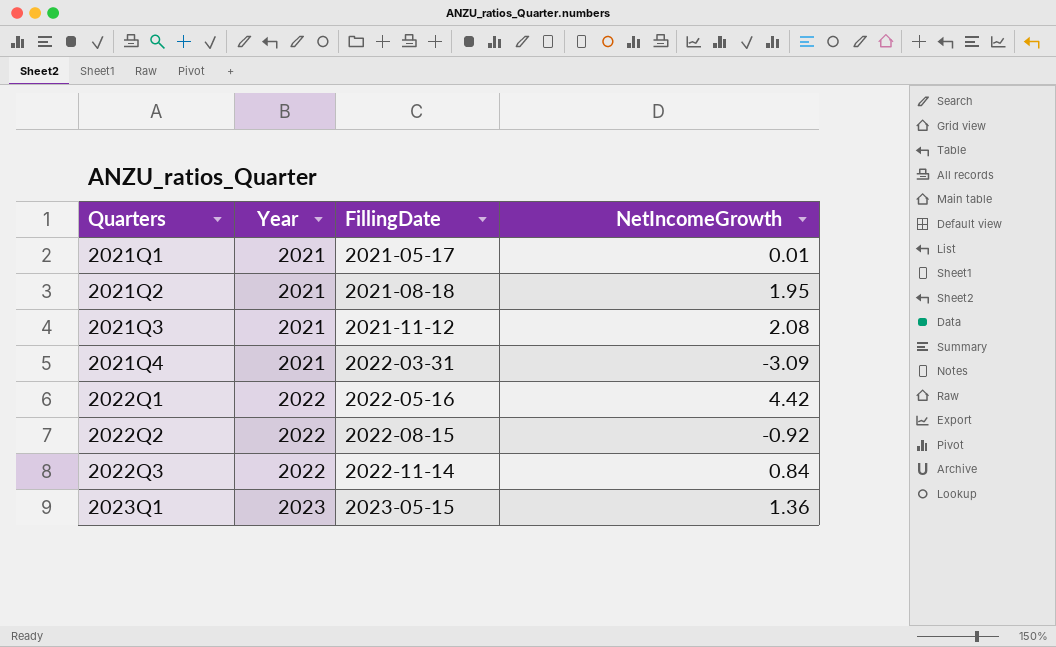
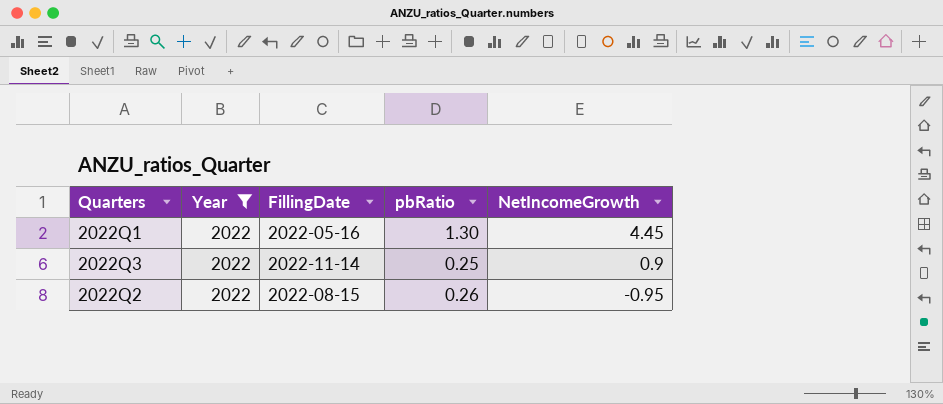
filter: none -> Year = 2022
row order: Quarters ascending -> NetIncomeGrowth descending
column pbRatio | position: none -> 4
2022Q1 | NetIncomeGrowth: 4.42 -> 4.45
2022Q3 | NetIncomeGrowth: 0.84 -> 0.9
2022Q2 | NetIncomeGrowth: -0.92 -> -0.95

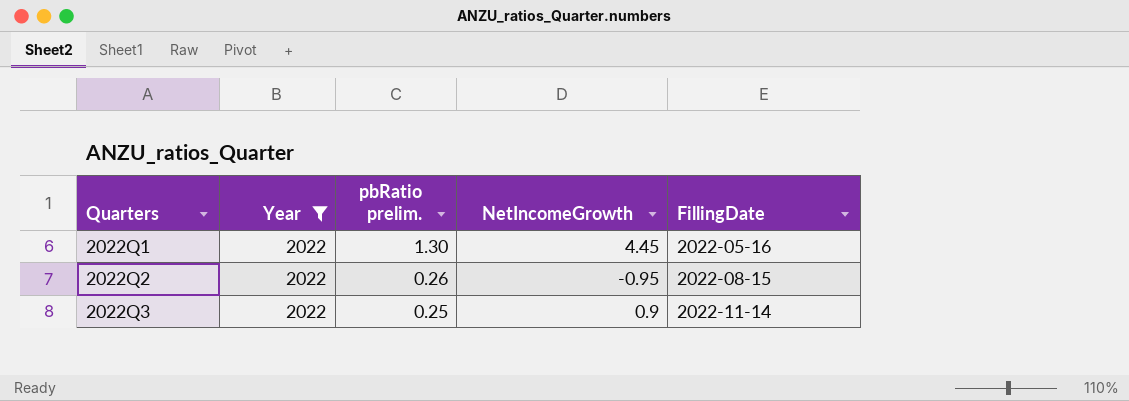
row order: NetIncomeGrowth descending -> Quarters ascending
column name: pbRatio -> pbRatio prelim.
column FillingDate | position: 3 -> 5

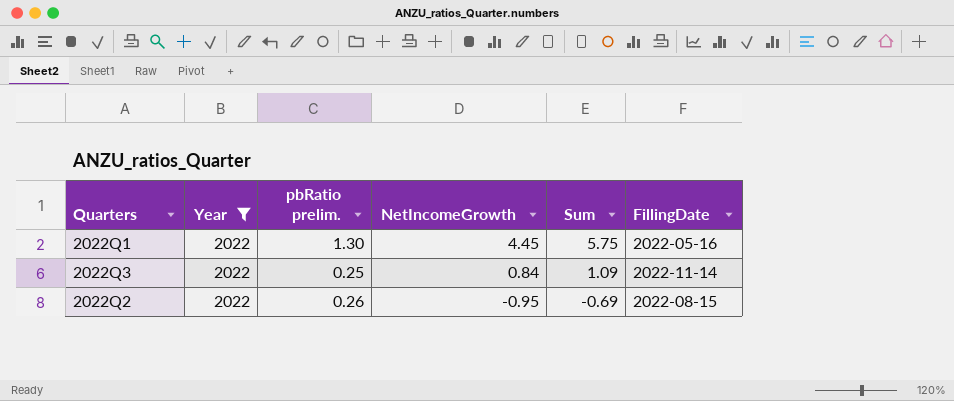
row order: Quarters ascending -> NetIncomeGrowth descending
column Sum | formula: none -> [pbRatio prelim.] + [NetIncomeGrowth]
2022Q3 | NetIncomeGrowth: 0.9 -> 0.84

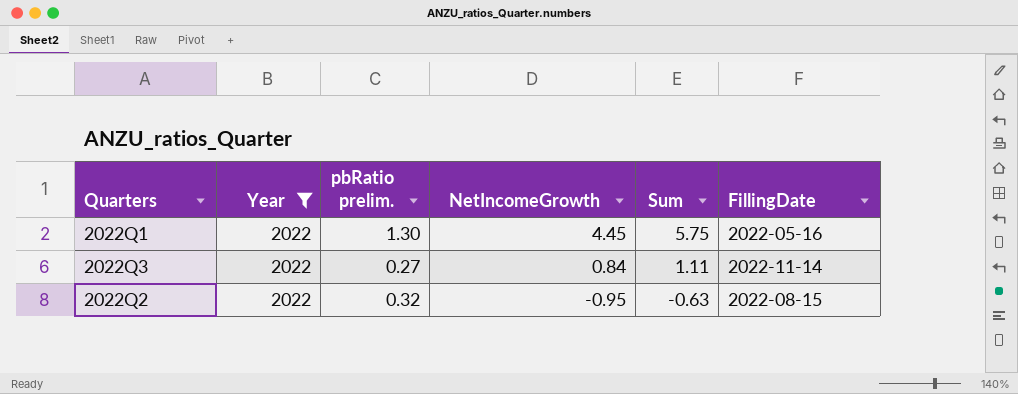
2022Q3 | pbRatio prelim.: 0.25 -> 0.27
2022Q3 | Sum: 1.09 -> 1.11
2022Q2 | pbRatio prelim.: 0.26 -> 0.32
2022Q2 | Sum: -0.69 -> -0.63

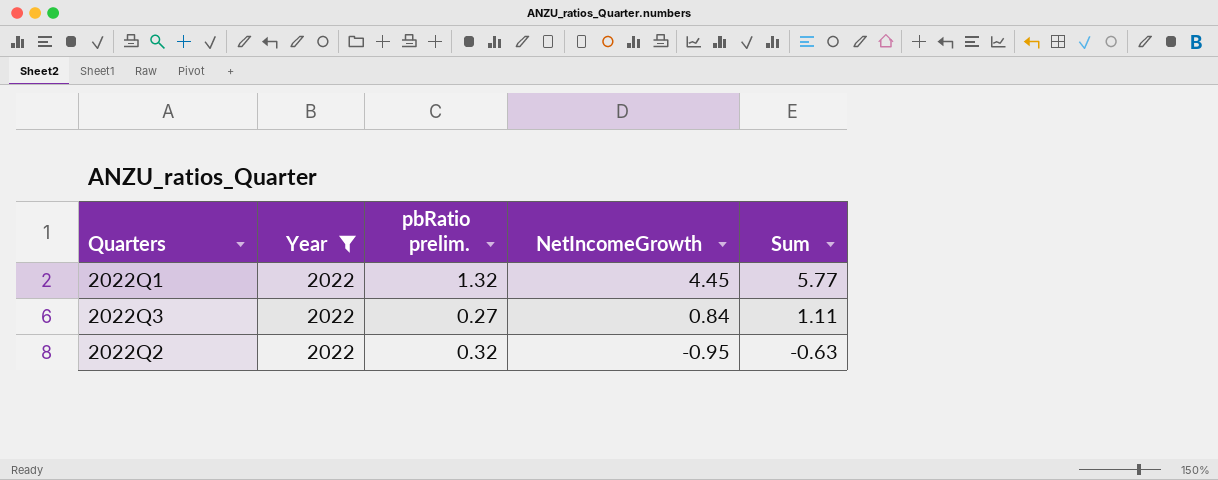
column FillingDate | position: 6 -> none
2022Q1 | pbRatio prelim.: 1.30 -> 1.32
2022Q1 | Sum: 5.75 -> 5.77

